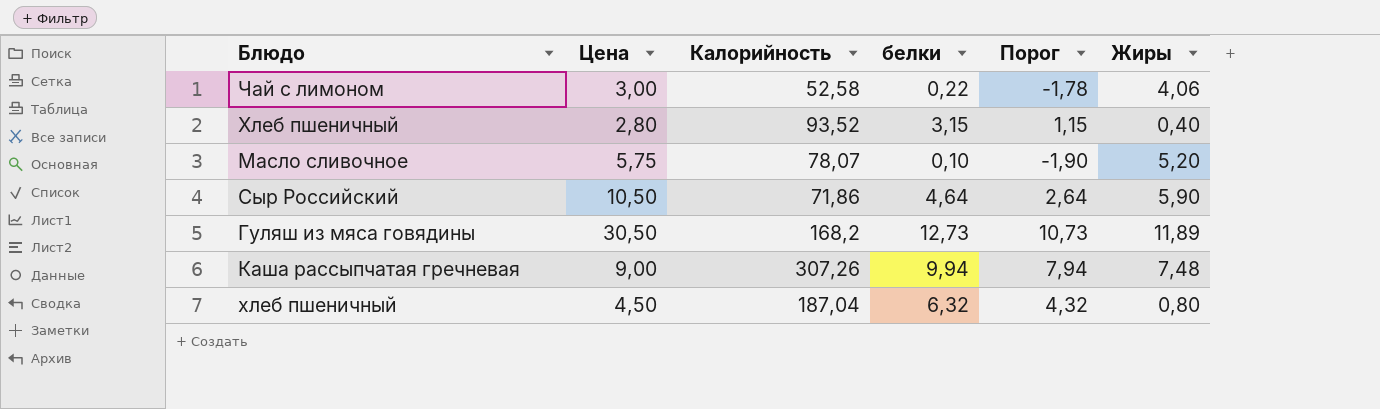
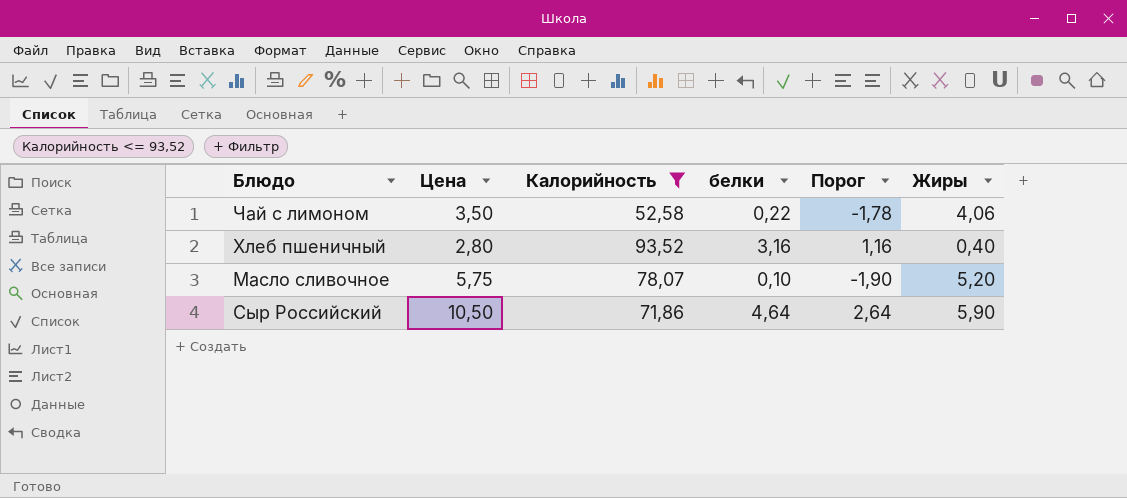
filter: none -> Калорийность <= 93,52
Чай с лимоном | Цена: 3,00 -> 3,50
Хлеб пшеничный | белки: 3,15 -> 3,16
Хлеб пшеничный | Порог: 1,15 -> 1,16

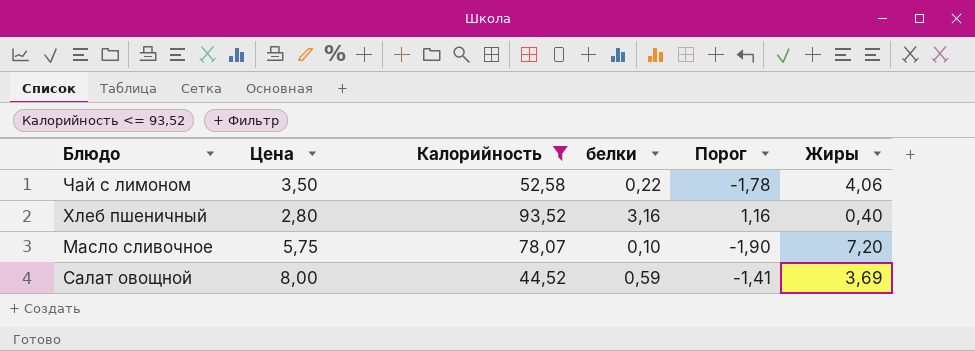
row Сыр Российский: 10,50 | 71,86 | 4,64 | 2,64 | 5,90 -> none
Масло сливочное | Жиры: 5,20 -> 7,20
row Салат овощной: none -> 8,00 | 44,52 | 0,59 | -1,41 | 3,69

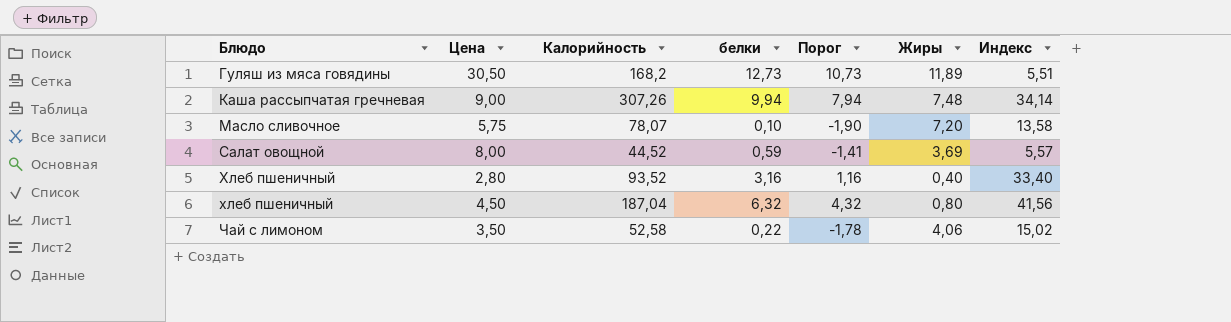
filter: Калорийность <= 93,52 -> none
row order: none -> Блюдо ascending
column Индекс | formula: none -> [Калорийность] / [Цена]

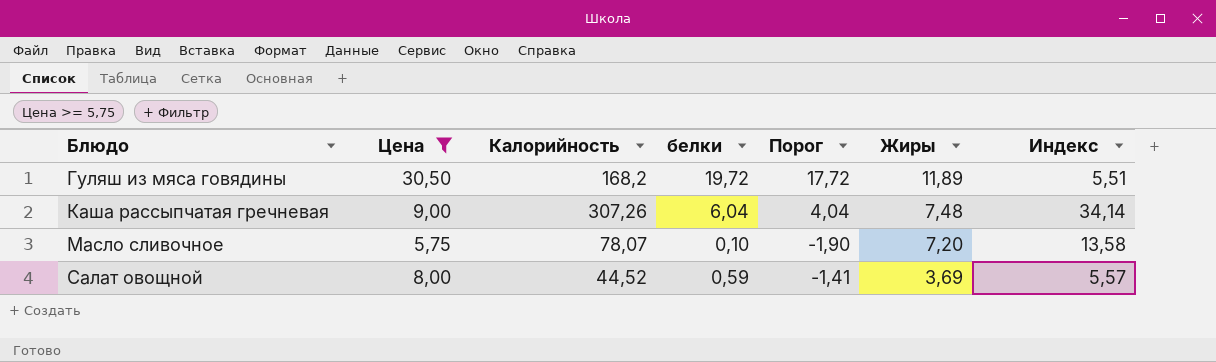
filter: none -> Цена >= 5,75
Гуляш из мяса говядины | белки: 12,73 -> 19,72
Гуляш из мяса говядины | Порог: 10,73 -> 17,72
Каша рассыпчатая гречневая | белки: 9,94 -> 6,04
Каша рассыпчатая гречневая | Порог: 7,94 -> 4,04

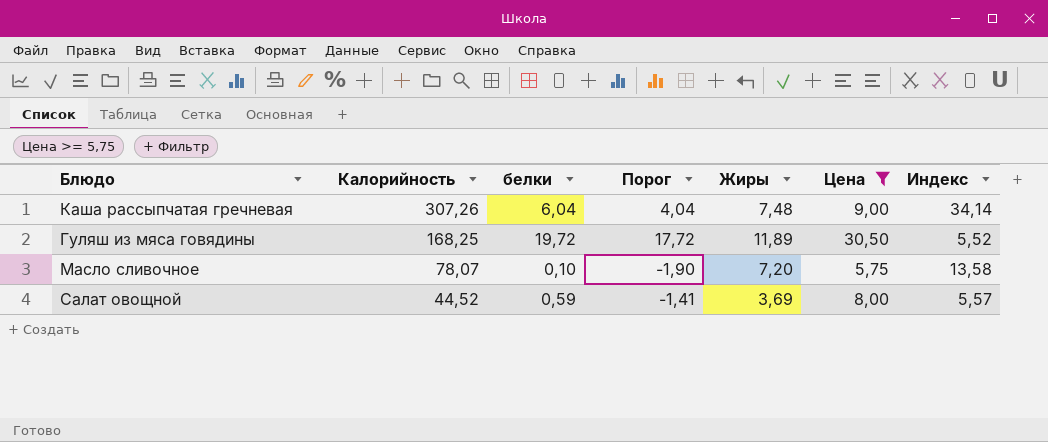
row order: Блюдо ascending -> Калорийность descending
column Цена | position: 2 -> 6
Гуляш из мяса говядины | Калорийность: 168,2 -> 168,25
Гуляш из мяса говядины | Индекс: 5,51 -> 5,52

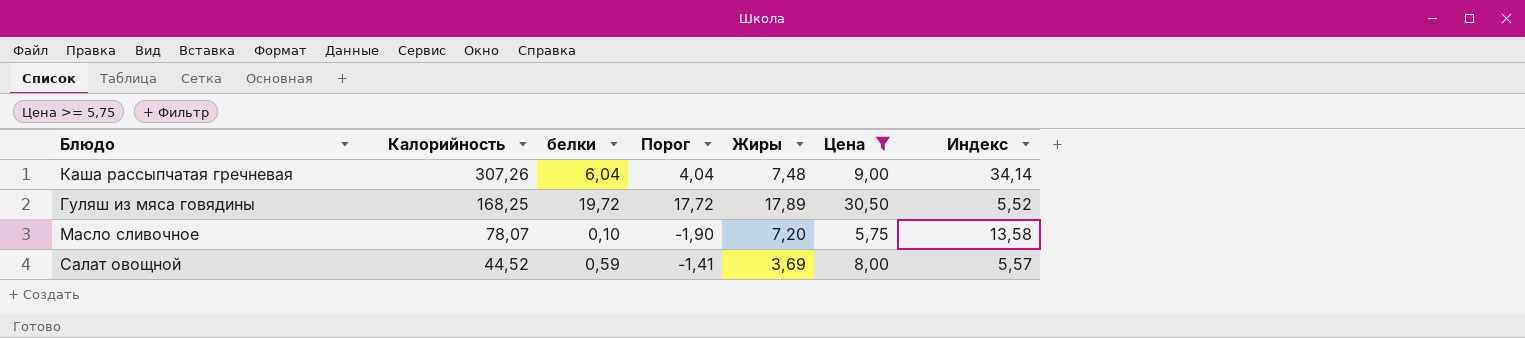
Гуляш из мяса говядины | Жиры: 11,89 -> 17,89

